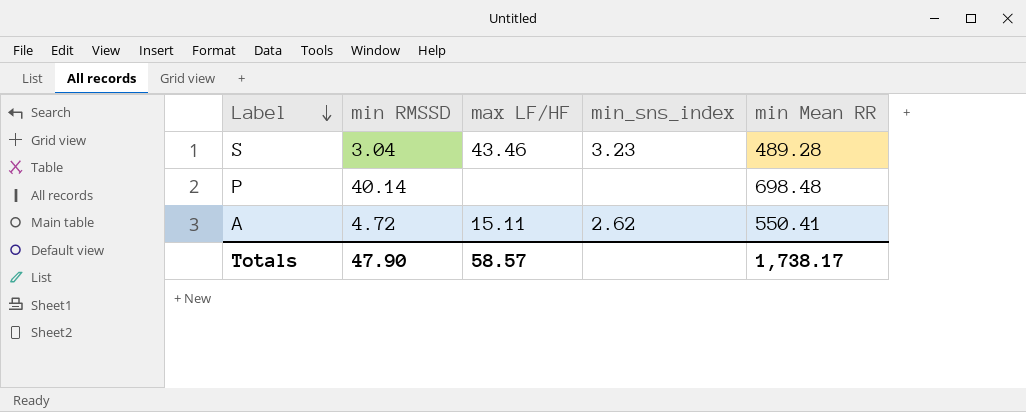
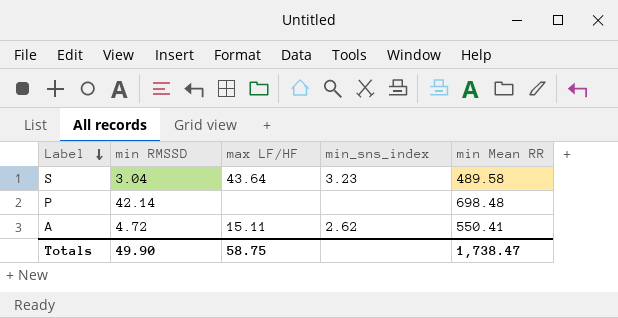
S | max LF/HF: 43.46 -> 43.64
S | min Mean RR: 489.28 -> 489.58
P | min RMSSD: 40.14 -> 42.14
Totals | min RMSSD: 47.90 -> 49.90
Totals | max LF/HF: 58.57 -> 58.75
Totals | min Mean RR: 1,738.17 -> 1,738.47

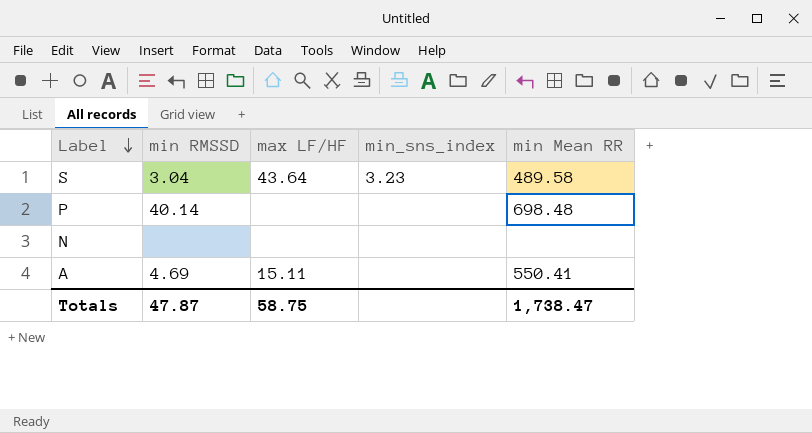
P | min RMSSD: 42.14 -> 40.14
row N: none -> none | none | none | none
A | min RMSSD: 4.72 -> 4.69
A | min_sns_index: 2.62 -> none
Totals | min RMSSD: 49.90 -> 47.87

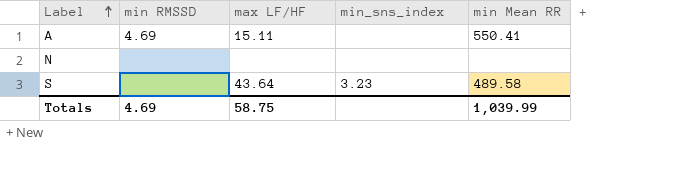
row order: Label descending -> Label ascending
row P: 40.14 | none | none | 698.48 -> none
S | min RMSSD: 3.04 -> none
Totals | min RMSSD: 47.87 -> 4.69
Totals | min Mean RR: 1,738.47 -> 1,039.99

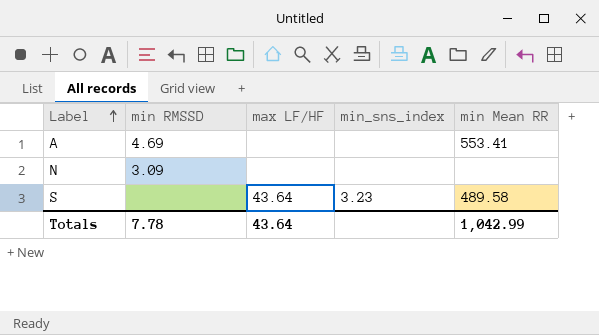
A | max LF/HF: 15.11 -> none
A | min Mean RR: 550.41 -> 553.41
N | min RMSSD: none -> 3.09
Totals | min RMSSD: 4.69 -> 7.78
Totals | max LF/HF: 58.75 -> 43.64
Totals | min Mean RR: 1,039.99 -> 1,042.99

